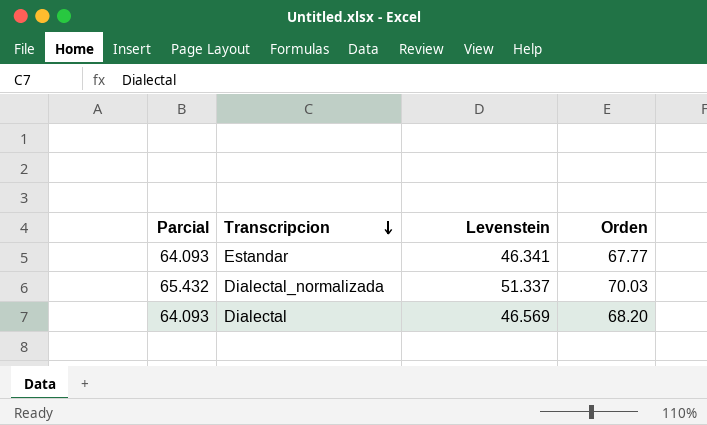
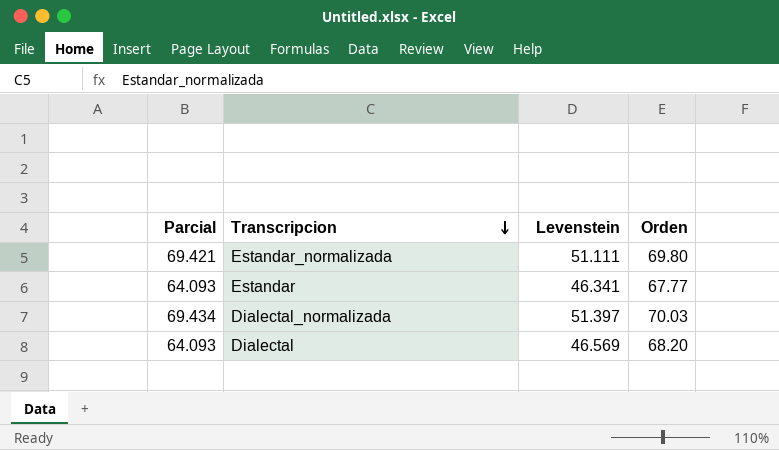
row Estandar_normalizada: none -> 69.421 | 51.111 | 69.80
Dialectal_normalizada | Parcial: 65.432 -> 69.434
Dialectal_normalizada | Levenstein: 51.337 -> 51.397

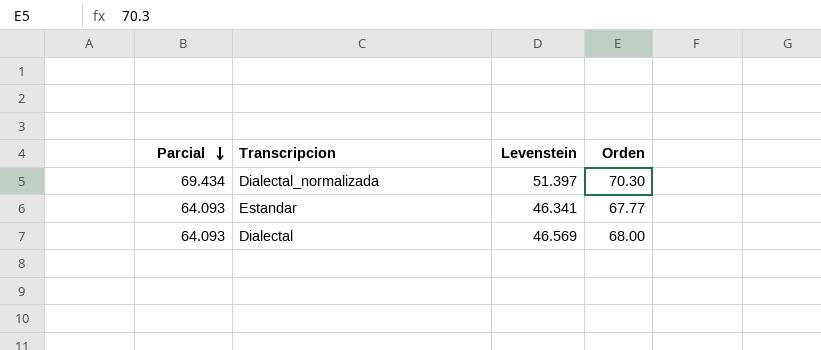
row order: Transcripcion descending -> Parcial descending
row Estandar_normalizada: 69.421 | 51.111 | 69.80 -> none
Dialectal_normalizada | Orden: 70.03 -> 70.30
Dialectal | Orden: 68.20 -> 68.00

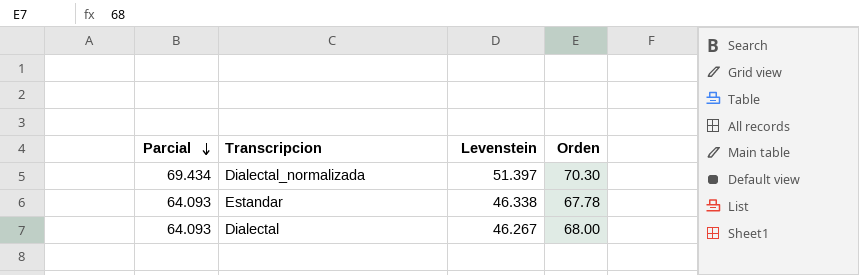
Estandar | Levenstein: 46.341 -> 46.338
Estandar | Orden: 67.77 -> 67.78
Dialectal | Levenstein: 46.569 -> 46.267

